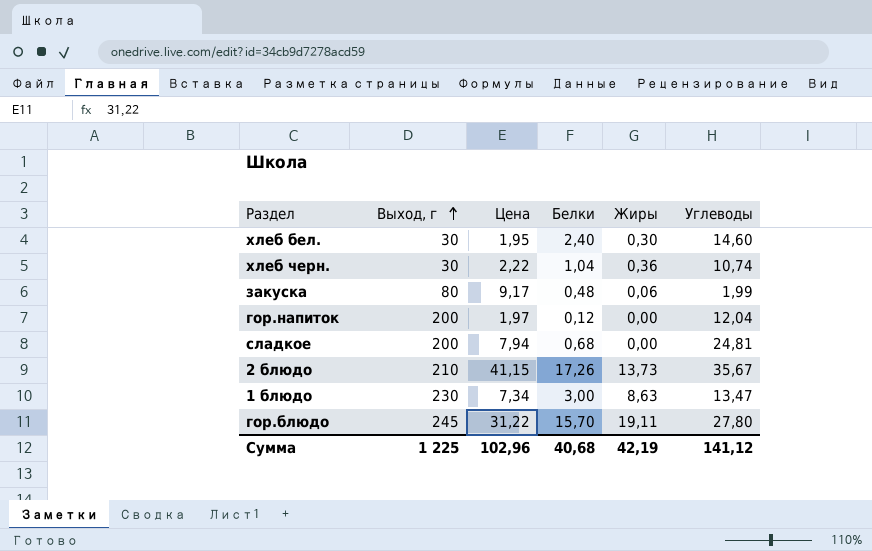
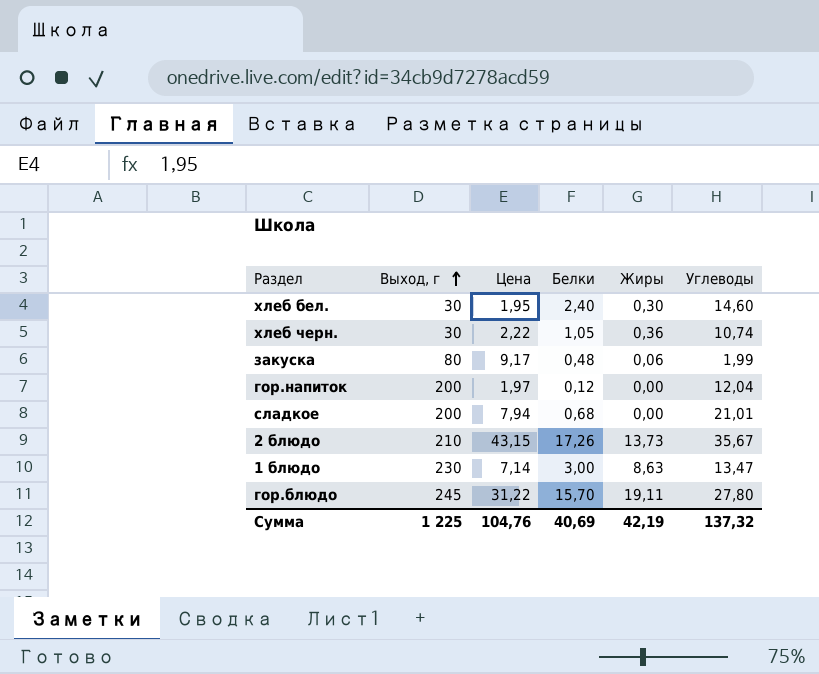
хлеб черн. | Белки: 1,04 -> 1,05
сладкое | Углеводы: 24,81 -> 21,01
2 блюдо | Цена: 41,15 -> 43,15
1 блюдо | Цена: 7,34 -> 7,14
Сумма | Цена: 102,96 -> 104,76
Сумма | Белки: 40,68 -> 40,69
Сумма | Углеводы: 141,12 -> 137,32

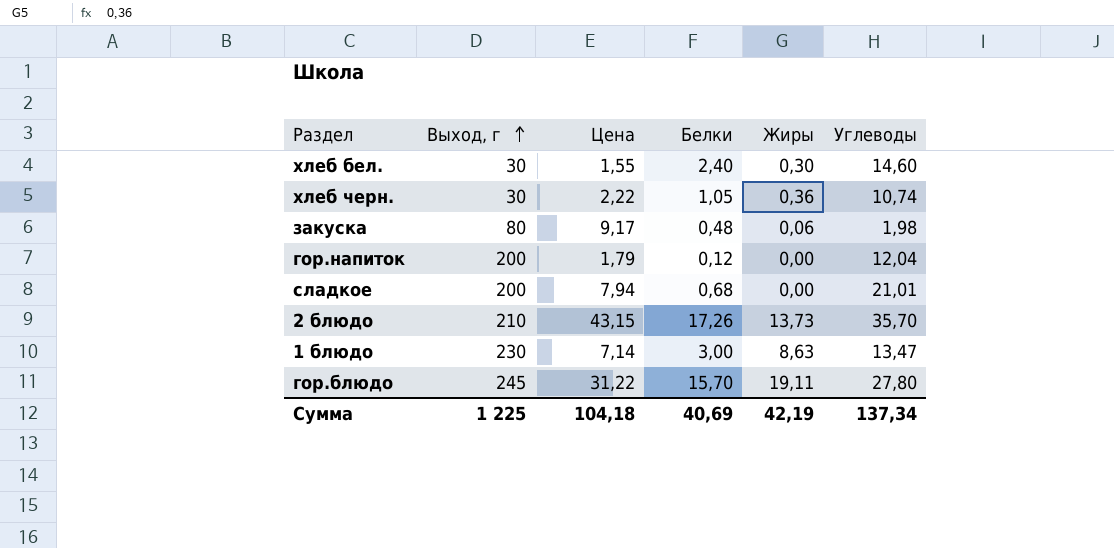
хлеб бел. | Цена: 1,95 -> 1,55
закуска | Углеводы: 1,99 -> 1,98
гор.напиток | Цена: 1,97 -> 1,79
2 блюдо | Углеводы: 35,67 -> 35,70
Сумма | Цена: 104,76 -> 104,18
Сумма | Углеводы: 137,32 -> 137,34

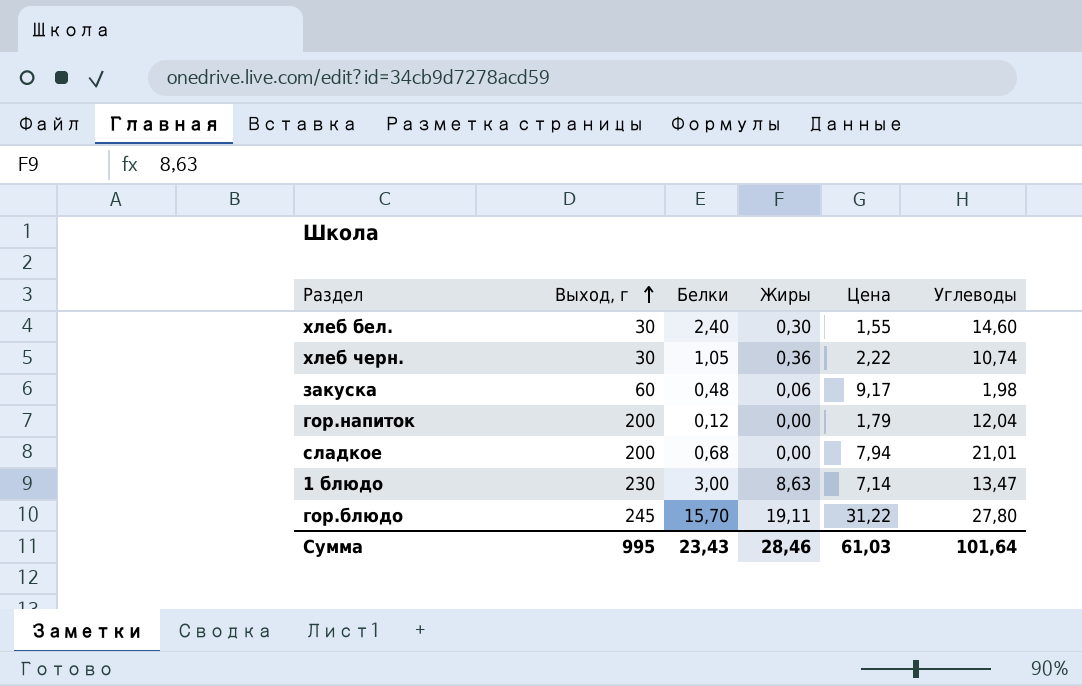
column Цена | position: 3 -> 5
row 2 блюдо: 210 | 43,15 | 17,26 | 13,73 | 35,70 -> none
закуска | Выход, г: 80 -> 60
Сумма | Выход, г: 1 225 -> 995
Сумма | Белки: 40,69 -> 23,43
Сумма | Жиры: 42,19 -> 28,46
Сумма | Цена: 104,18 -> 61,03
Сумма | Углеводы: 137,34 -> 101,64

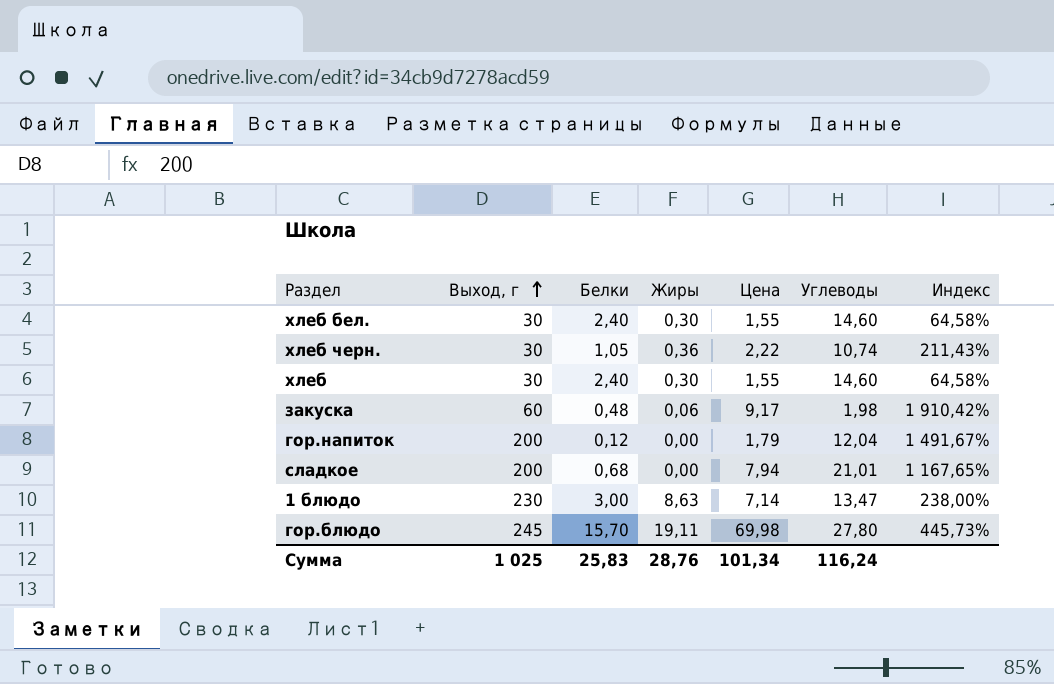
column Индекс | formula: none -> [Цена] / [Белки]
row хлеб: none -> 30 | 2,40 | 0,30 | 1,55 | 14,60 | 64,58%
гор.блюдо | Цена: 31,22 -> 69,98
Сумма | Выход, г: 995 -> 1 025
Сумма | Белки: 23,43 -> 25,83
Сумма | Жиры: 28,46 -> 28,76
Сумма | Цена: 61,03 -> 101,34
Сумма | Углеводы: 101,64 -> 116,24

